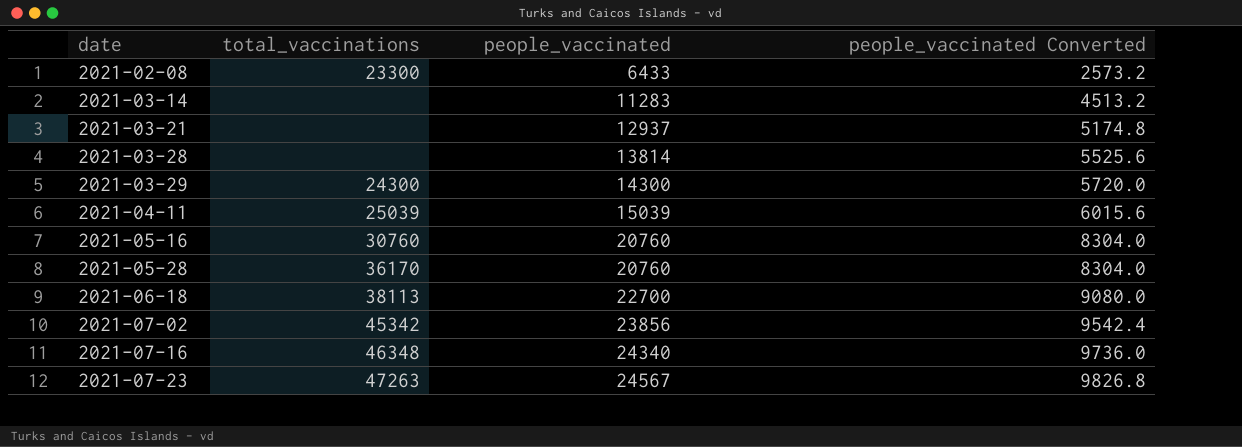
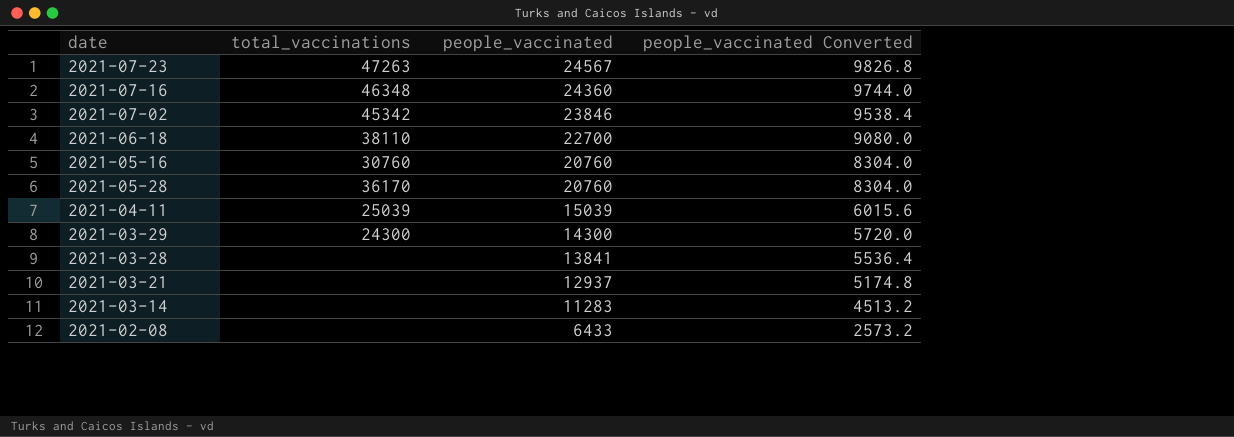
row order: date ascending -> people_vaccinated descending
2021-07-16 | people_vaccinated: 24340 -> 24360
2021-07-16 | people_vaccinated Converted: 9736.0 -> 9744.0
2021-07-02 | people_vaccinated: 23856 -> 23846
2021-07-02 | people_vaccinated Converted: 9542.4 -> 9538.4
2021-06-18 | total_vaccinations: 38113 -> 38110
2021-03-28 | people_vaccinated: 13814 -> 13841
2021-03-28 | people_vaccinated Converted: 5525.6 -> 5536.4
2021-02-08 | total_vaccinations: 23300 -> none

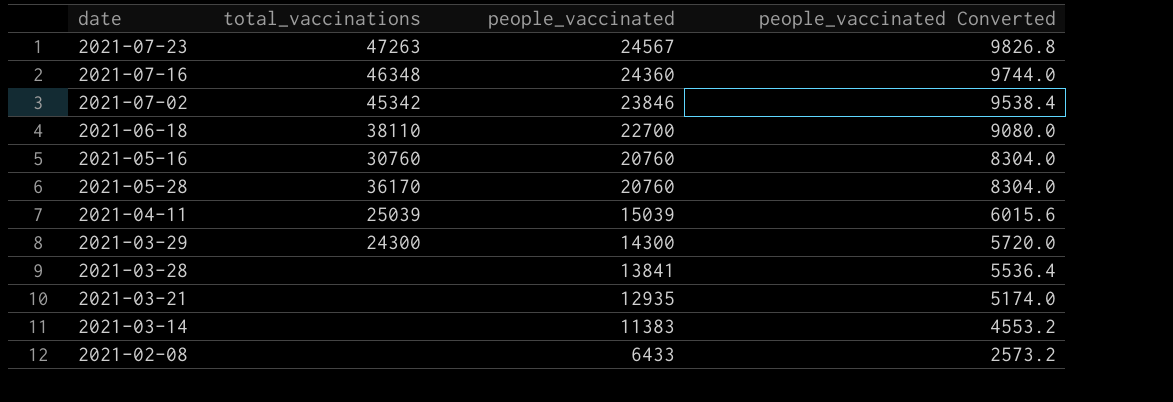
2021-03-21 | people_vaccinated: 12937 -> 12935
2021-03-21 | people_vaccinated Converted: 5174.8 -> 5174.0
2021-03-14 | people_vaccinated: 11283 -> 11383
2021-03-14 | people_vaccinated Converted: 4513.2 -> 4553.2

